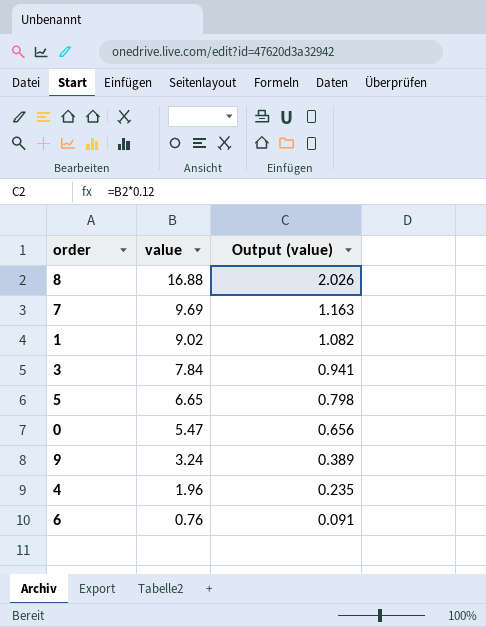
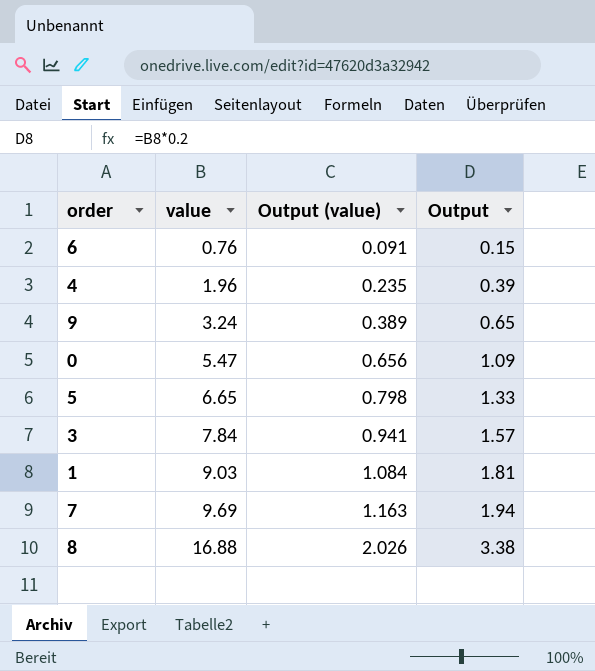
row order: value descending -> value ascending
column Output | formula: none -> [value] * 0.2
1 | value: 9.02 -> 9.03
1 | Output (value): 1.082 -> 1.084

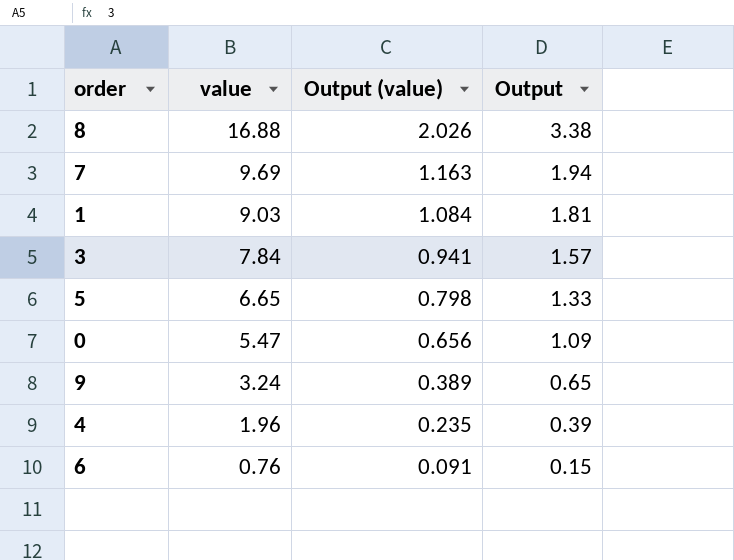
row order: value ascending -> value descending

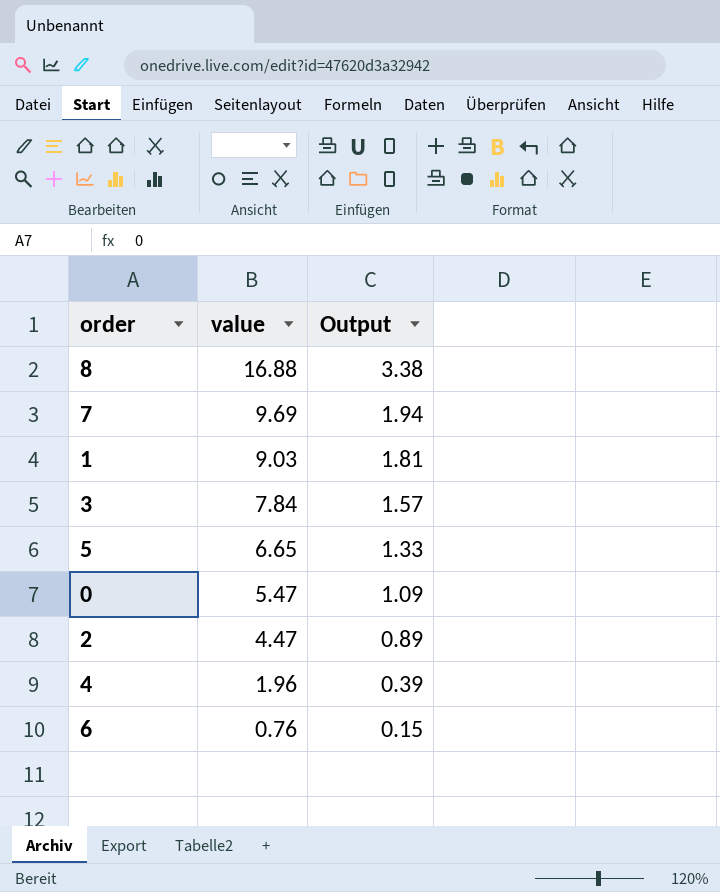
column Output (value) | formula: [value] * 0.12 -> none
row 9: 3.24 | 0.389 | 0.65 -> none
row 2: none -> 4.47 | 0.89

